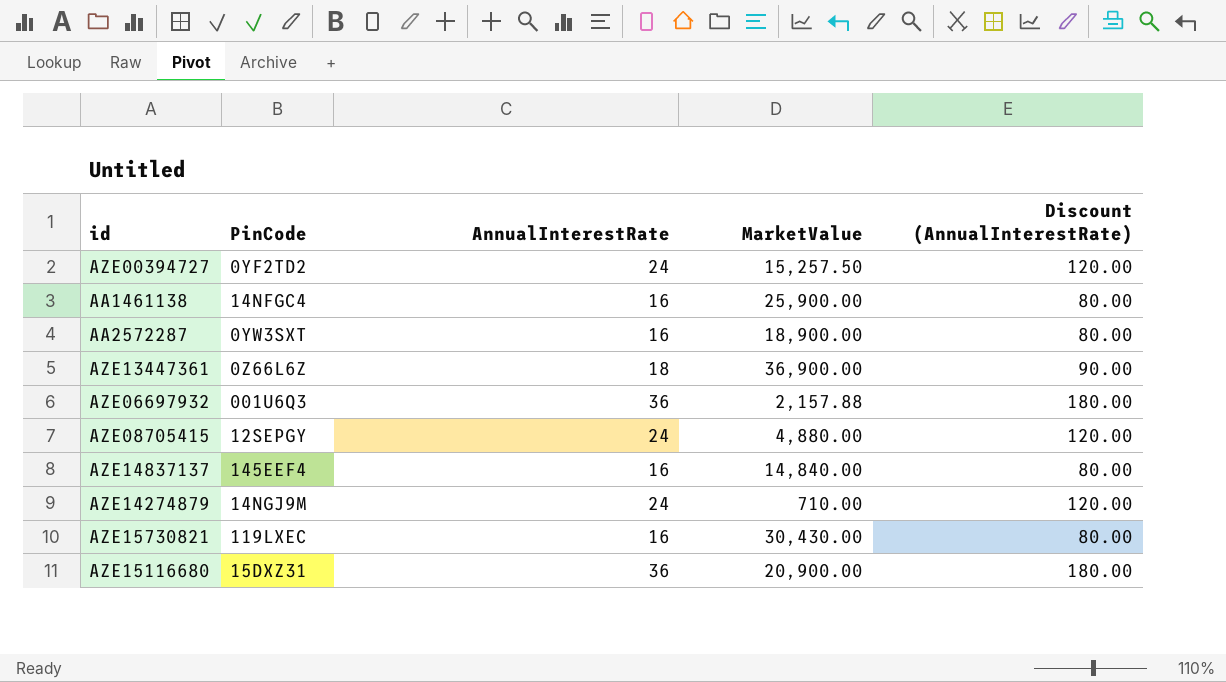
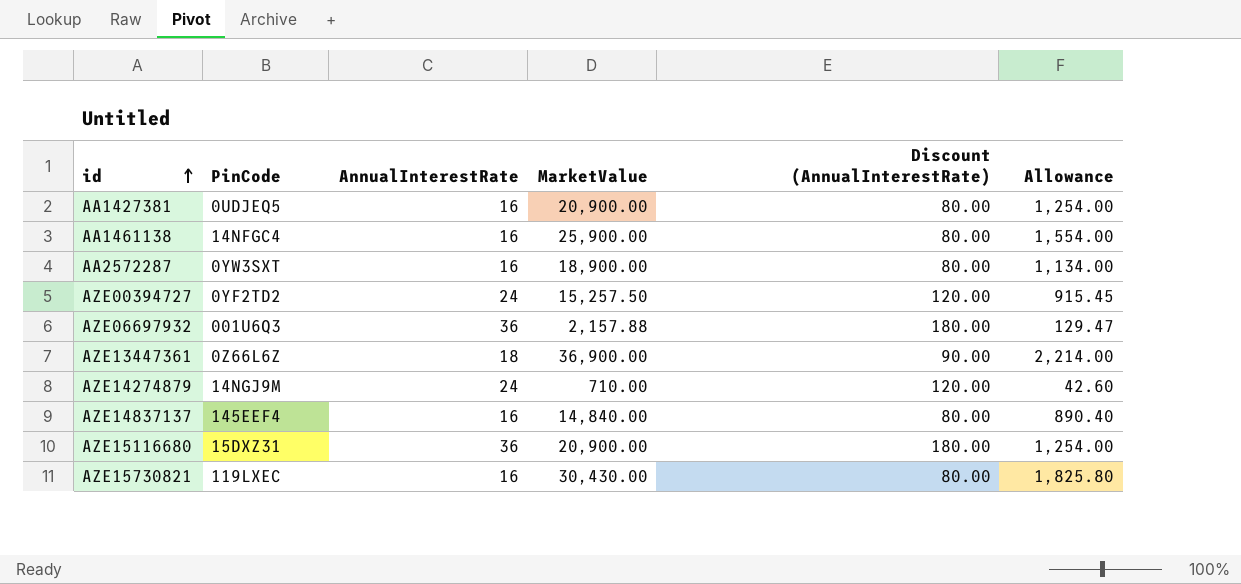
row order: none -> id ascending
column Allowance | formula: none -> [MarketValue] * 0.06
row AZE08705415: 12SEPGY | 24 | 4,880.00 | 120.00 -> none
row AA1427381: none -> 0UDJEQ5 | 16 | 20,900.00 | 80.00 | 1,254.00

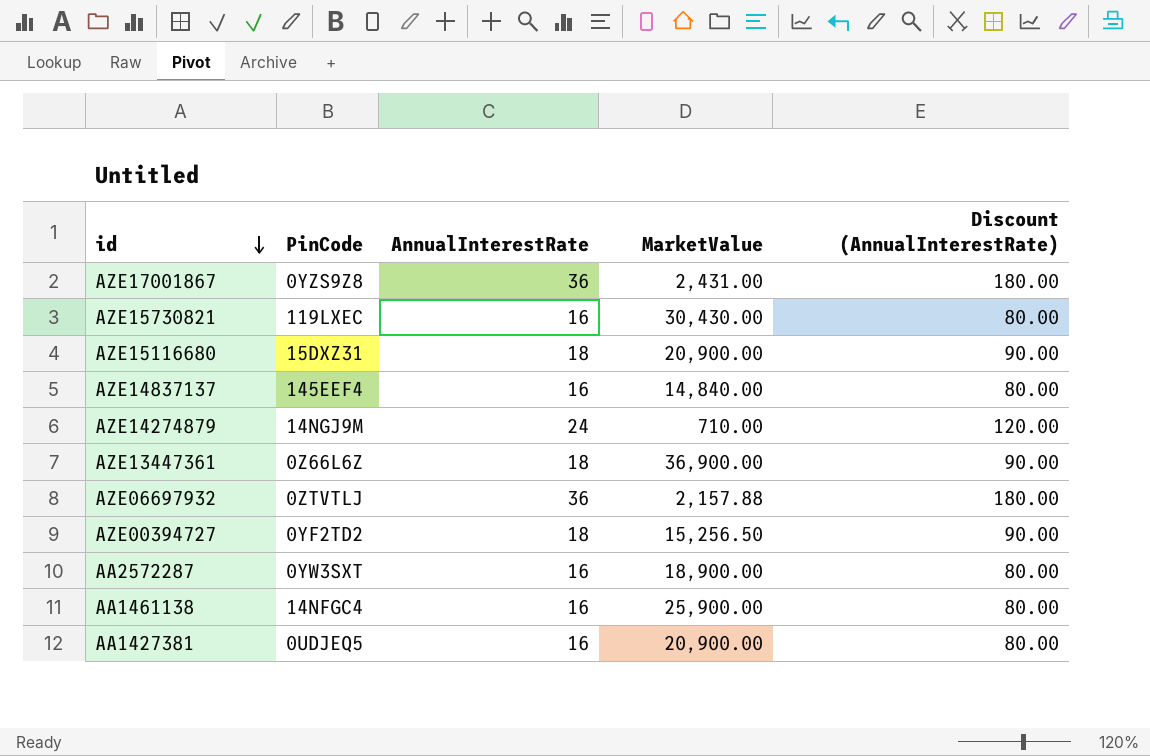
row order: id ascending -> id descending
column Allowance | formula: [MarketValue] * 0.06 -> none
row AZE17001867: none -> 0YZS9Z8 | 36 | 2,431.00 | 180.00
AZE15116680 | AnnualInterestRate: 36 -> 18
AZE15116680 | Discount (AnnualInterestRate): 180.00 -> 90.00
AZE06697932 | PinCode: 001U6Q3 -> 0ZTVTLJ
AZE00394727 | AnnualInterestRate: 24 -> 18
AZE00394727 | MarketValue: 15,257.50 -> 15,256.50
AZE00394727 | Discount (AnnualInterestRate): 120.00 -> 90.00

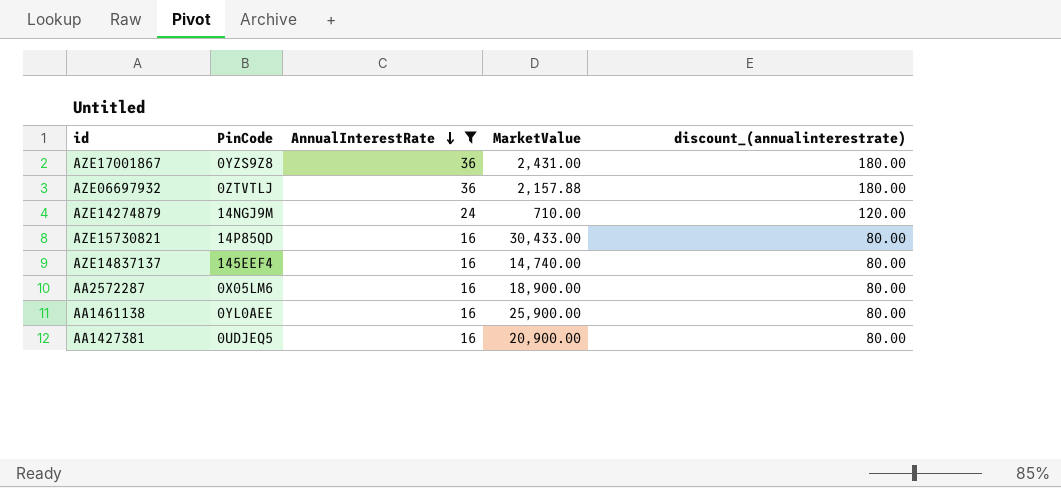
filter: none -> AnnualInterestRate != 18
row order: id descending -> AnnualInterestRate descending
column name: Discount (AnnualInterestRate) -> discount_(annualinterestrate)
AZE15730821 | PinCode: 119LXEC -> 14P85QD
AZE15730821 | MarketValue: 30,430.00 -> 30,433.00
AZE14837137 | MarketValue: 14,840.00 -> 14,740.00
AA2572287 | PinCode: 0YW3SXT -> 0X05LM6
AA1461138 | PinCode: 14NFGC4 -> 0YL0AEE

